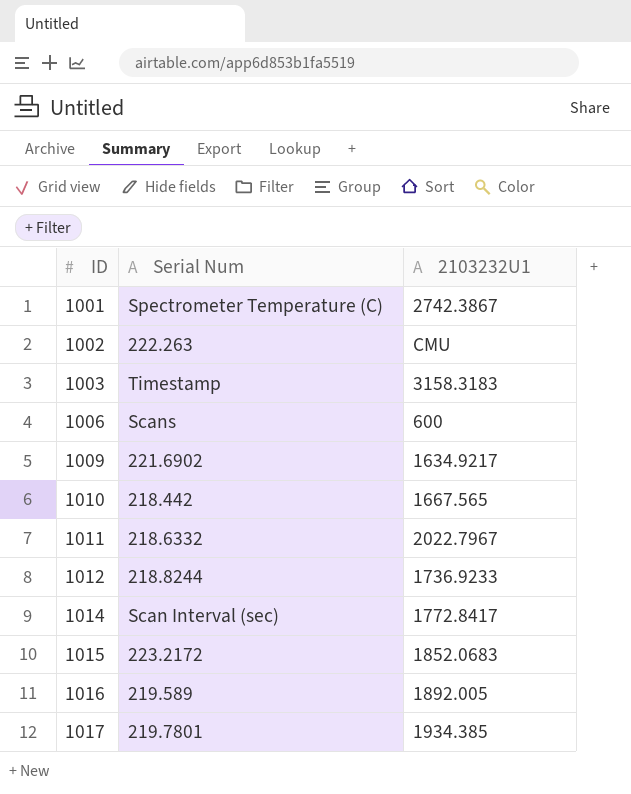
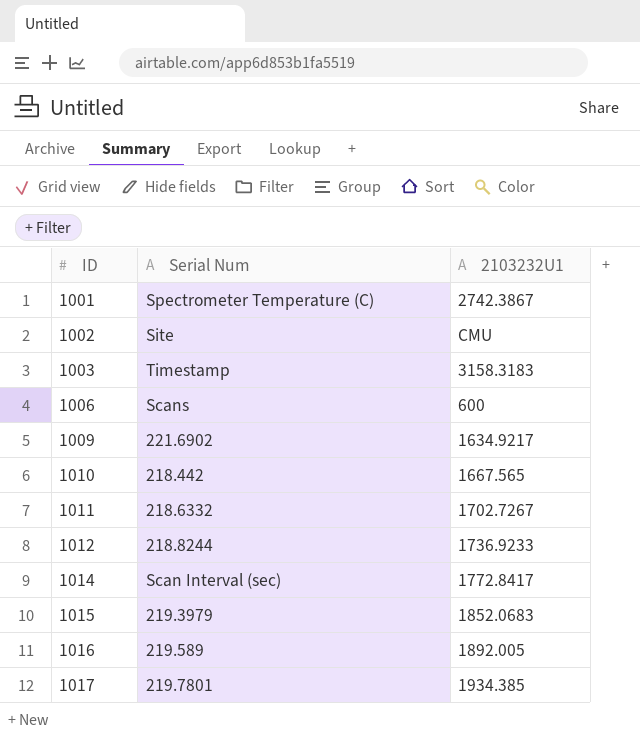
1002 | Serial Num: 222.263 -> Site
1011 | 2103232U1: 2022.7967 -> 1702.7267
1015 | Serial Num: 223.2172 -> 219.3979

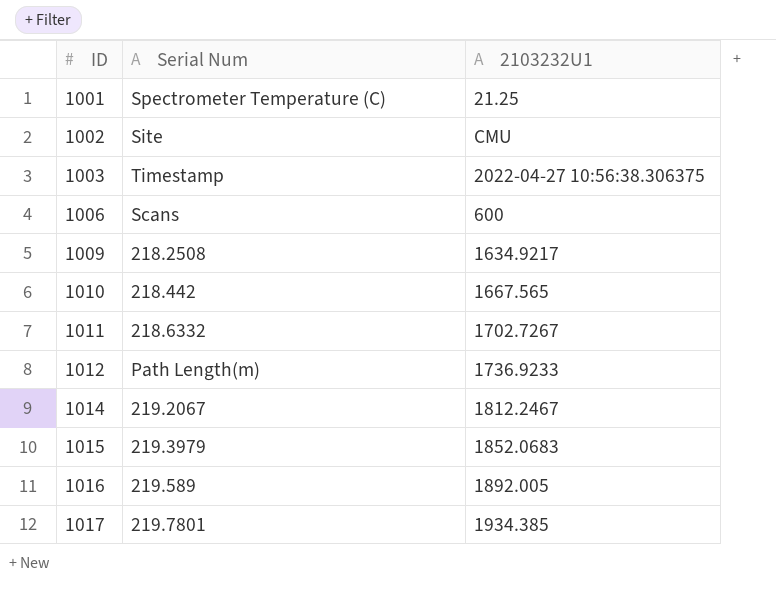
1001 | 2103232U1: 2742.3867 -> 21.25
1003 | 2103232U1: 3158.3183 -> 2022-04-27 10:56:38.306375
1009 | Serial Num: 221.6902 -> 218.2508
1012 | Serial Num: 218.8244 -> Path Length(m)
1014 | Serial Num: Scan Interval (sec) -> 219.2067
1014 | 2103232U1: 1772.8417 -> 1812.2467

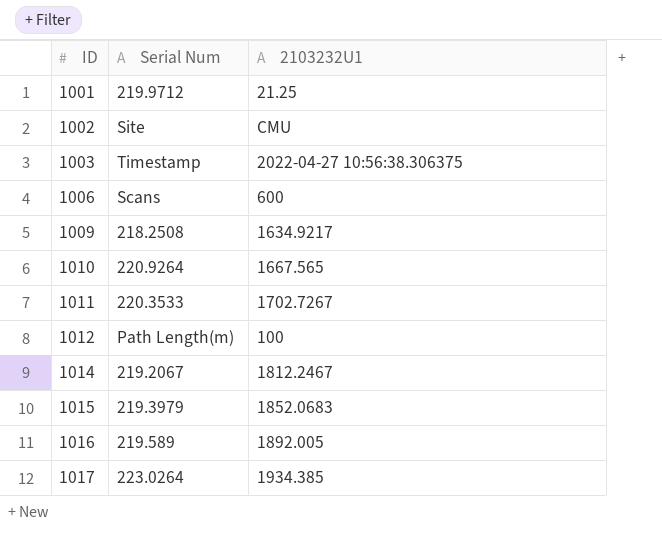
1001 | Serial Num: Spectrometer Temperature (C) -> 219.9712
1010 | Serial Num: 218.442 -> 220.9264
1011 | Serial Num: 218.6332 -> 220.3533
1012 | 2103232U1: 1736.9233 -> 100
1017 | Serial Num: 219.7801 -> 223.0264

